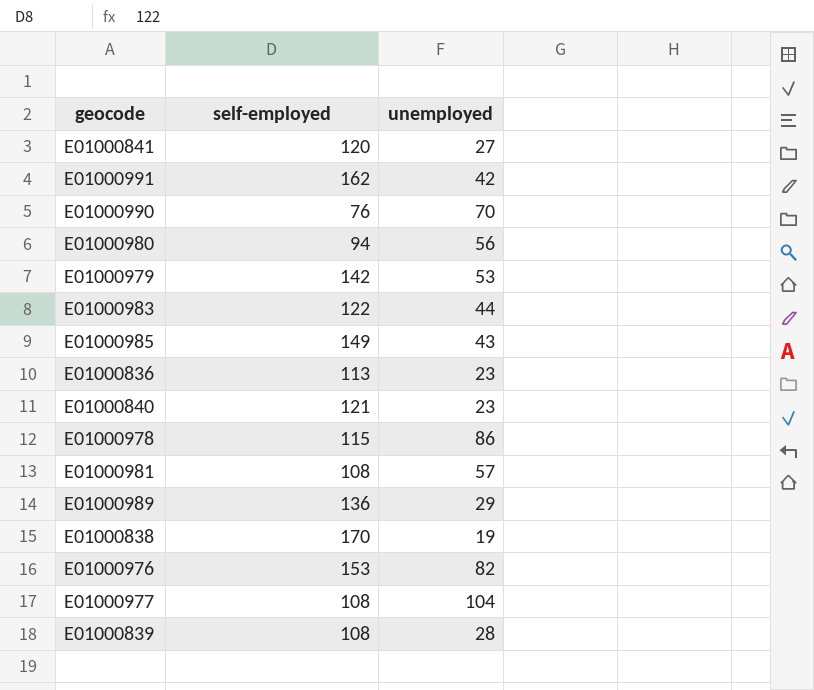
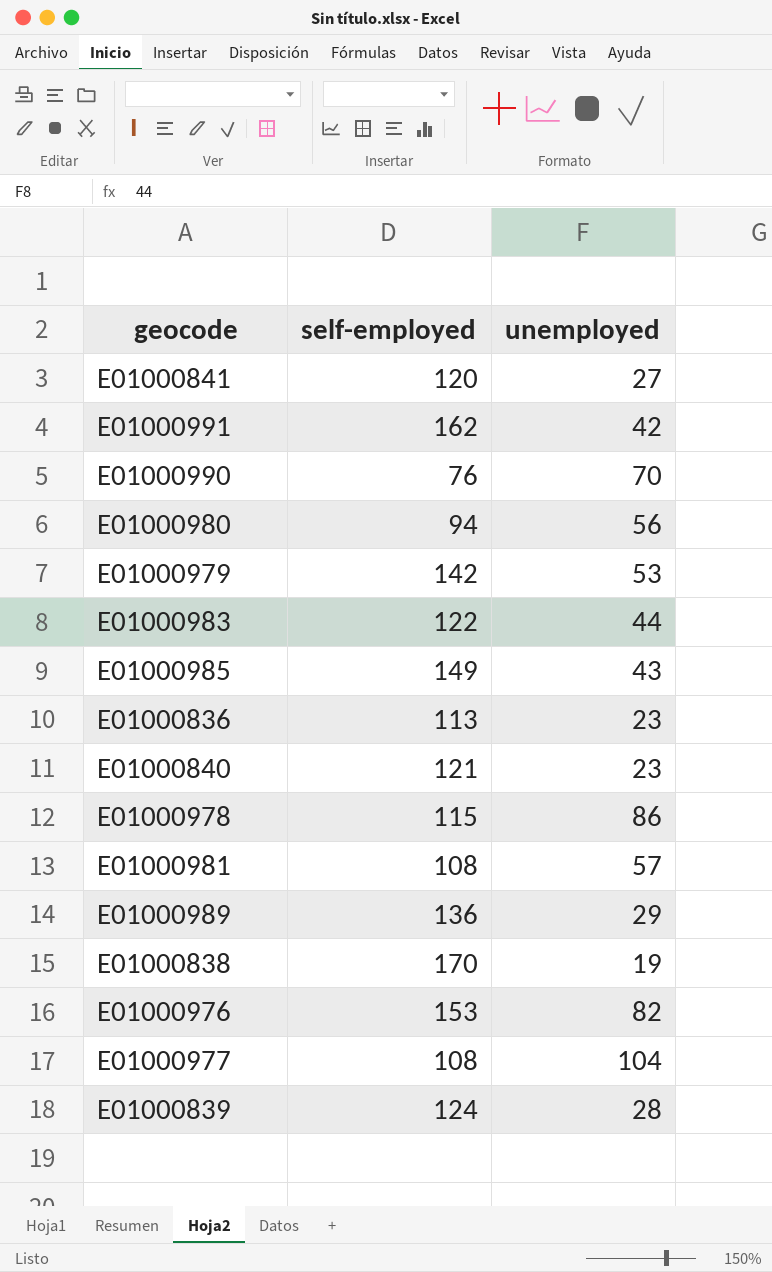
E01000839 | self-employed: 108 -> 124

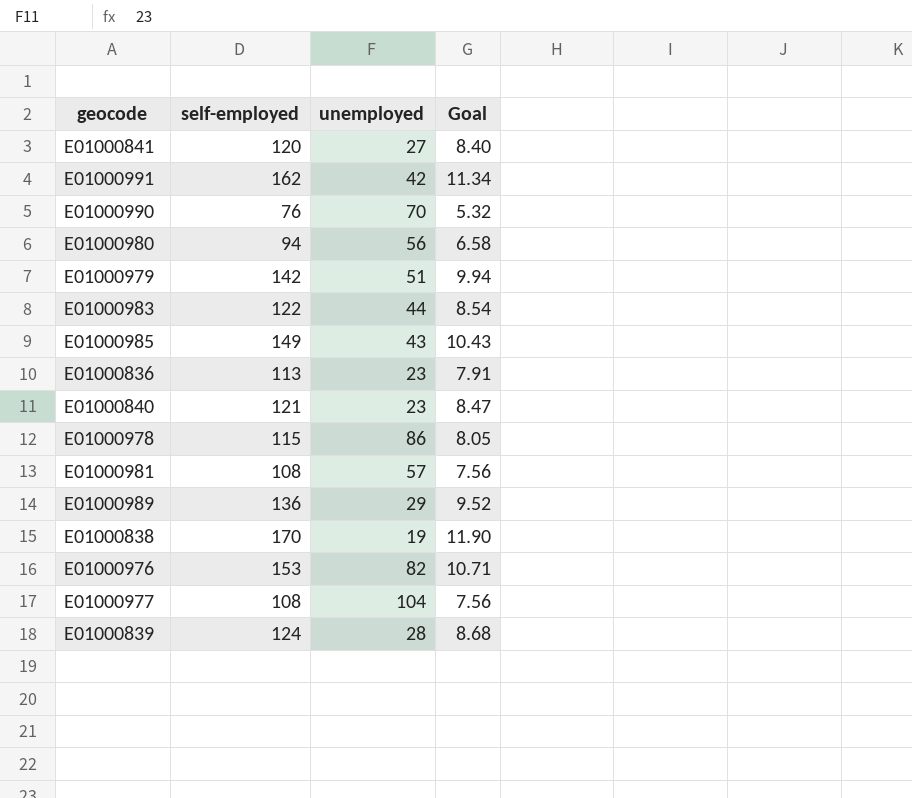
column Goal | formula: none -> [self-employed] * 0.07
E01000979 | unemployed: 53 -> 51

